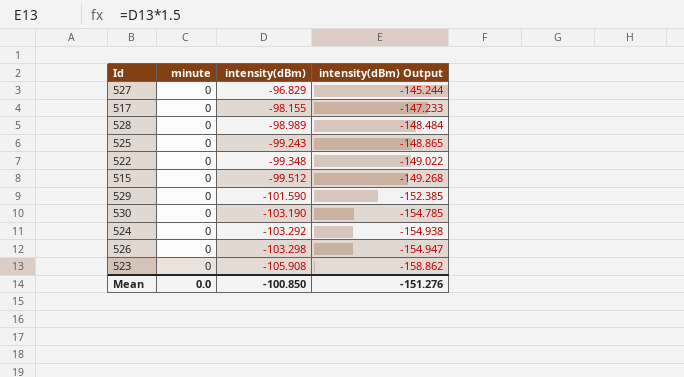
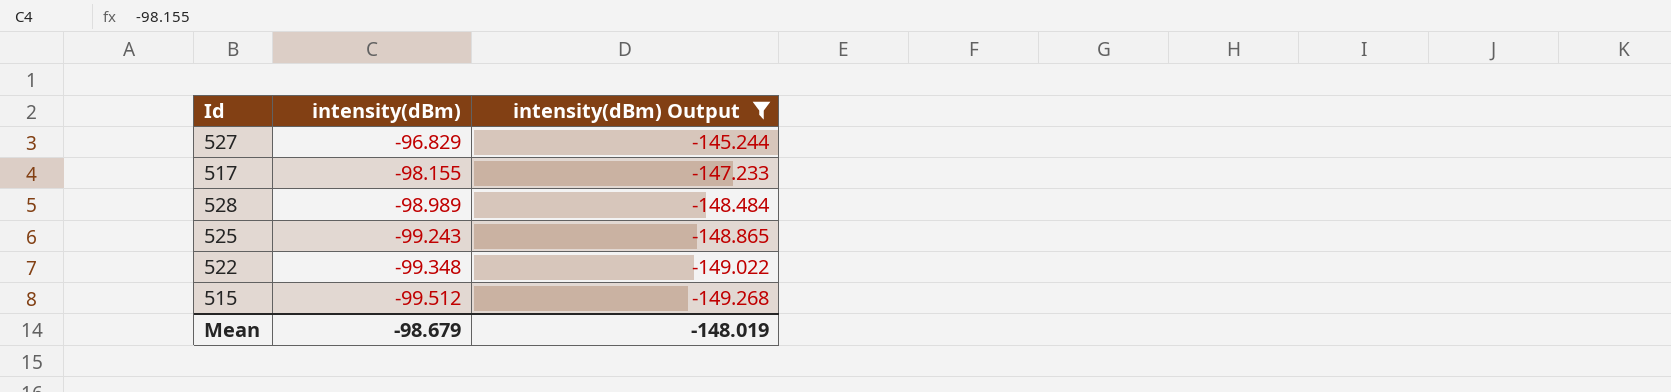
filter: none -> intensity(dBm) Output >= -149.268
column minute | position: 2 -> none
Mean | intensity(dBm): -100.850 -> -98.679
Mean | intensity(dBm) Output: -151.276 -> -148.019

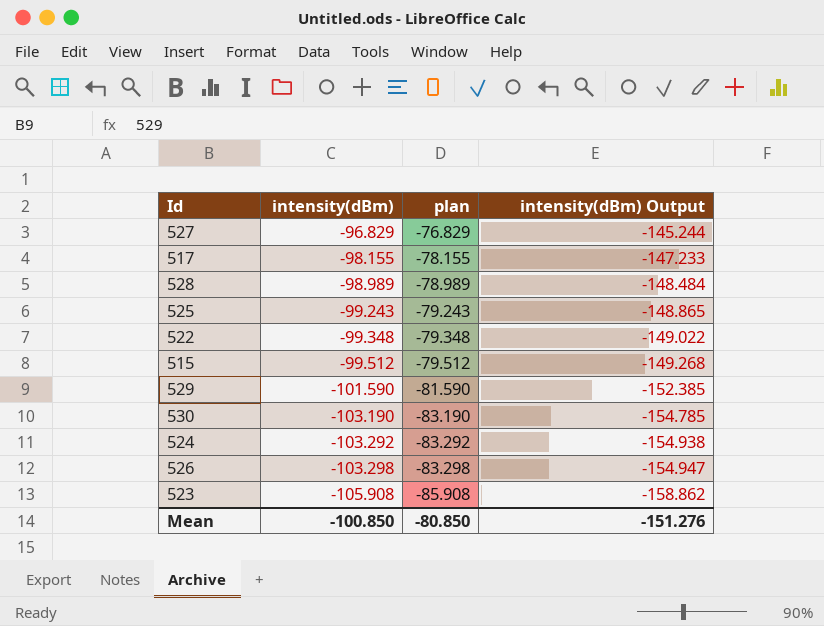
filter: intensity(dBm) Output >= -149.268 -> none
column plan | formula: none -> [intensity(dBm)] + 20
Mean | intensity(dBm): -98.679 -> -100.850
Mean | intensity(dBm) Output: -148.019 -> -151.276

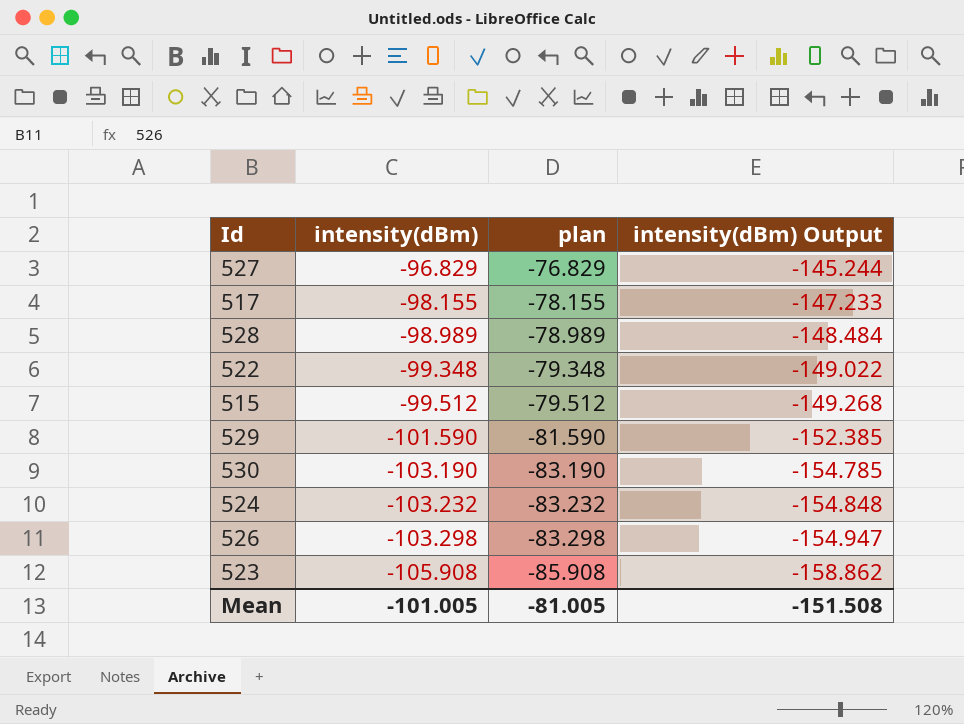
row 525: -99.243 | -79.243 | -148.865 -> none
524 | intensity(dBm): -103.292 -> -103.232
524 | plan: -83.292 -> -83.232
524 | intensity(dBm) Output: -154.938 -> -154.848
Mean | intensity(dBm): -100.850 -> -101.005
Mean | plan: -80.850 -> -81.005
Mean | intensity(dBm) Output: -151.276 -> -151.508

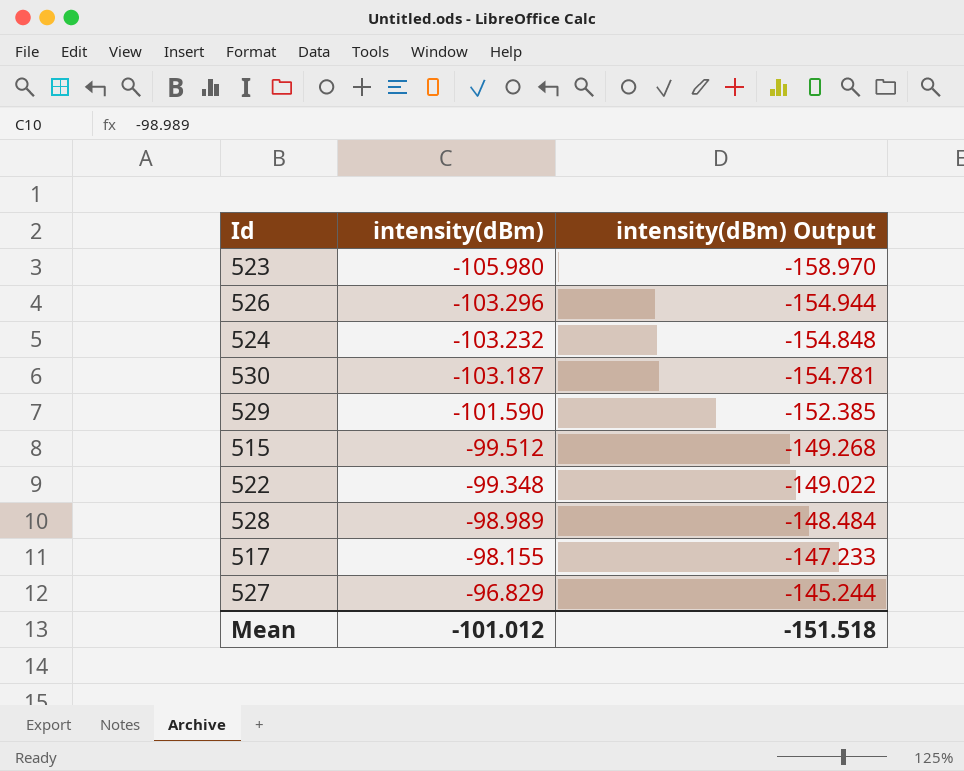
row order: intensity(dBm) descending -> intensity(dBm) ascending
column plan | formula: [intensity(dBm)] + 20 -> none
523 | intensity(dBm): -105.908 -> -105.980
523 | intensity(dBm) Output: -158.862 -> -158.970
526 | intensity(dBm): -103.298 -> -103.296
526 | intensity(dBm) Output: -154.947 -> -154.944
530 | intensity(dBm): -103.190 -> -103.187
530 | intensity(dBm) Output: -154.785 -> -154.781
Mean | intensity(dBm): -101.005 -> -101.012
Mean | intensity(dBm) Output: -151.508 -> -151.518

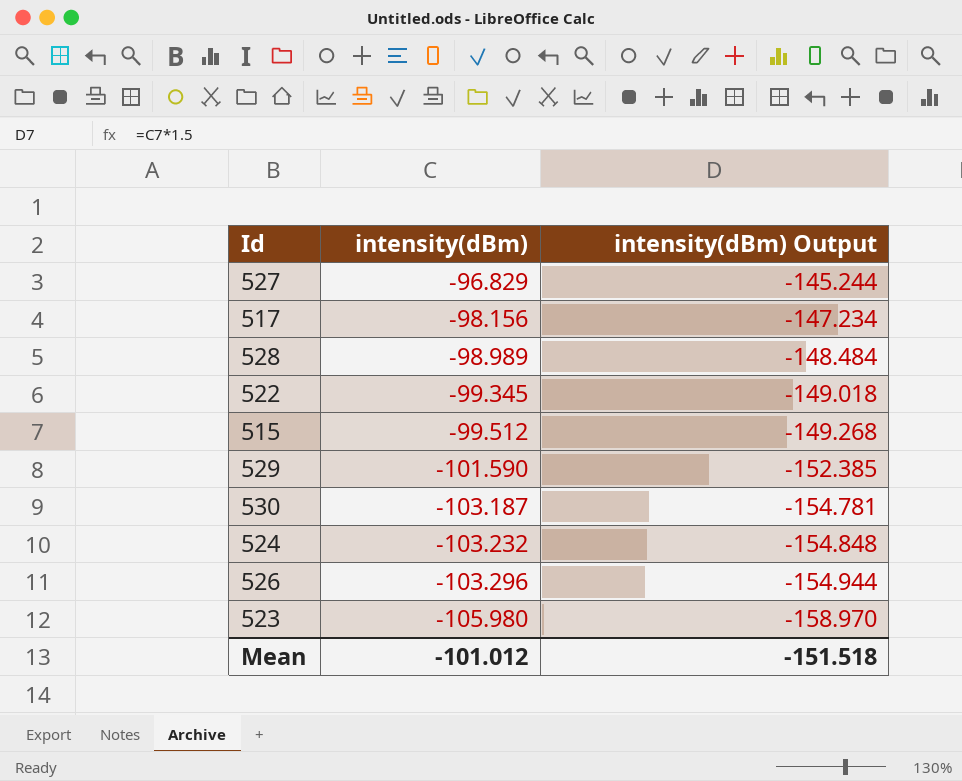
row order: intensity(dBm) ascending -> intensity(dBm) descending
517 | intensity(dBm): -98.155 -> -98.156
517 | intensity(dBm) Output: -147.233 -> -147.234
522 | intensity(dBm): -99.348 -> -99.345
522 | intensity(dBm) Output: -149.022 -> -149.018

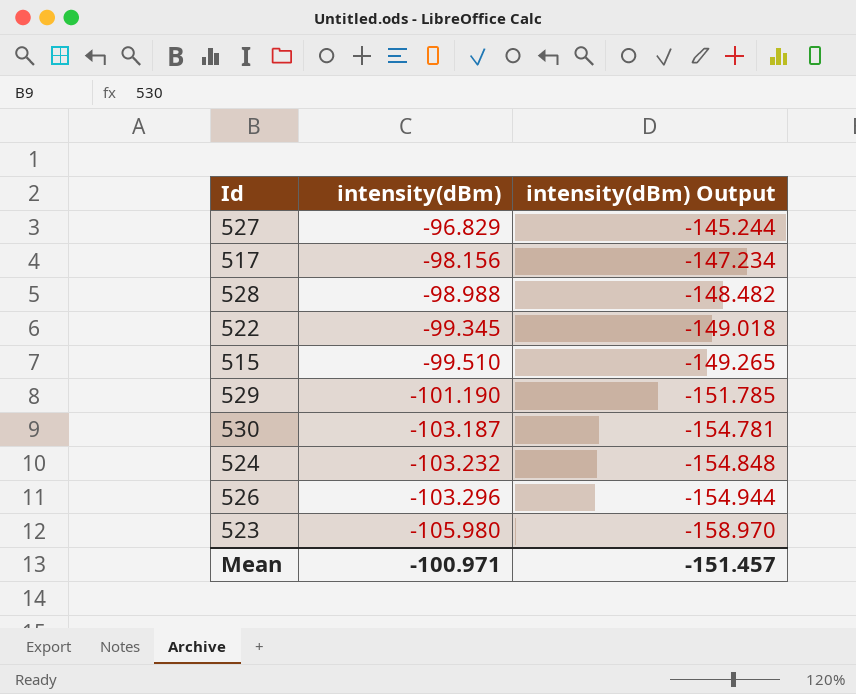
528 | intensity(dBm): -98.989 -> -98.988
528 | intensity(dBm) Output: -148.484 -> -148.482
515 | intensity(dBm): -99.512 -> -99.510
515 | intensity(dBm) Output: -149.268 -> -149.265
529 | intensity(dBm): -101.590 -> -101.190
529 | intensity(dBm) Output: -152.385 -> -151.785
Mean | intensity(dBm): -101.012 -> -100.971
Mean | intensity(dBm) Output: -151.518 -> -151.457

